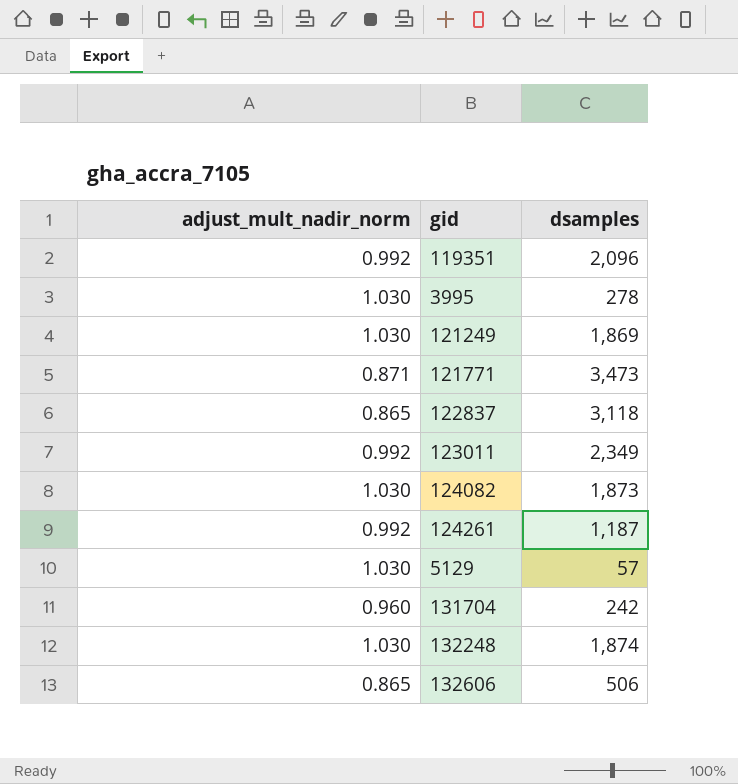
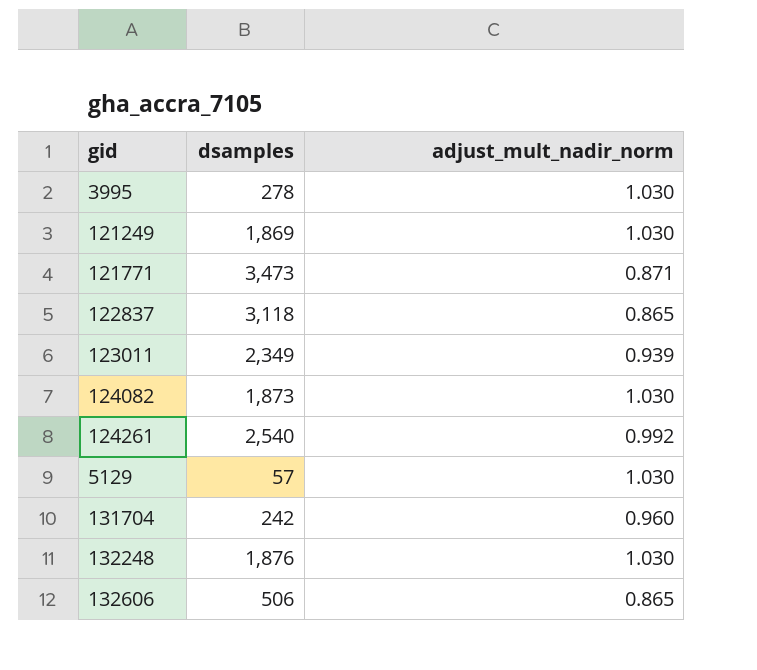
column adjust_mult_nadir_norm | position: 1 -> 3
row 119351: 0.992 | 2,096 -> none
123011 | adjust_mult_nadir_norm: 0.992 -> 0.939
124261 | dsamples: 1,187 -> 2,540
132248 | dsamples: 1,874 -> 1,876

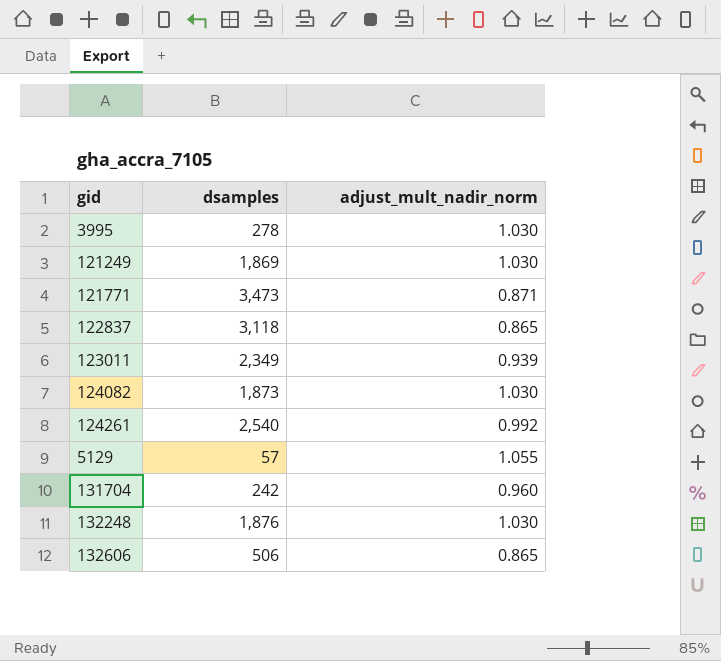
5129 | adjust_mult_nadir_norm: 1.030 -> 1.055

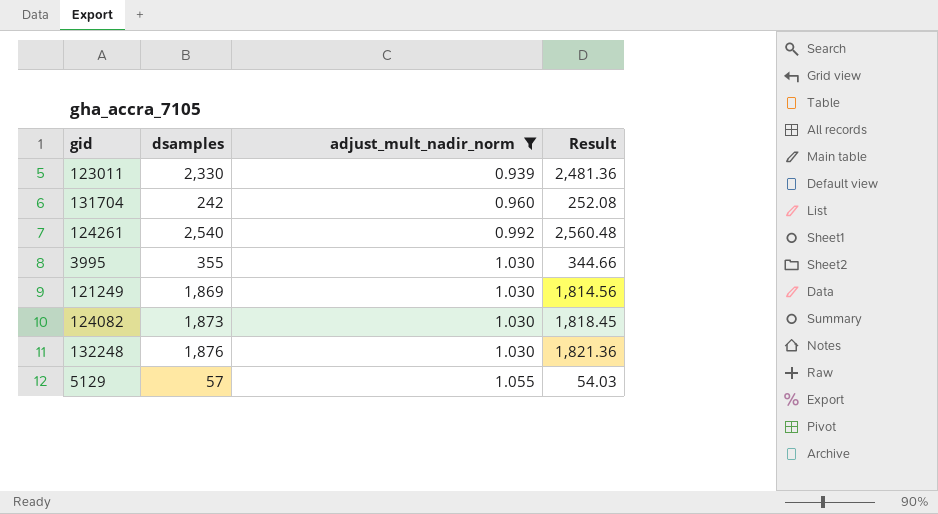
filter: none -> adjust_mult_nadir_norm >= 0.939
row order: none -> adjust_mult_nadir_norm ascending
column Result | formula: none -> [dsamples] / [adjust_mult_nadir_norm]
123011 | dsamples: 2,349 -> 2,330
3995 | dsamples: 278 -> 355

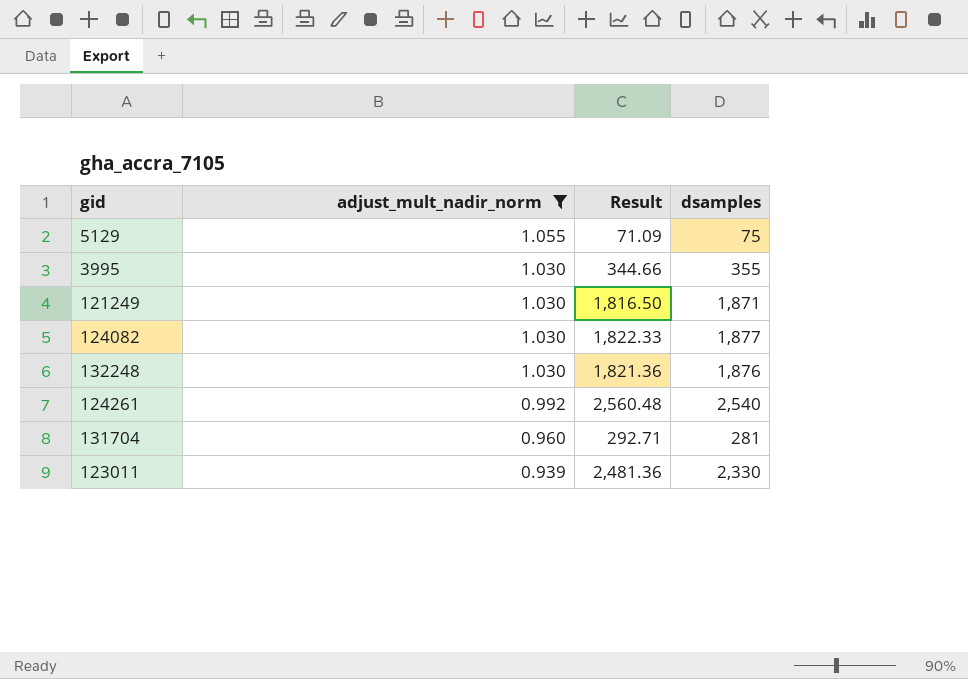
row order: adjust_mult_nadir_norm ascending -> adjust_mult_nadir_norm descending
column dsamples | position: 2 -> 4
5129 | Result: 54.03 -> 71.09
5129 | dsamples: 57 -> 75
121249 | Result: 1,814.56 -> 1,816.50
121249 | dsamples: 1,869 -> 1,871
124082 | Result: 1,818.45 -> 1,822.33
124082 | dsamples: 1,873 -> 1,877
131704 | Result: 252.08 -> 292.71
131704 | dsamples: 242 -> 281

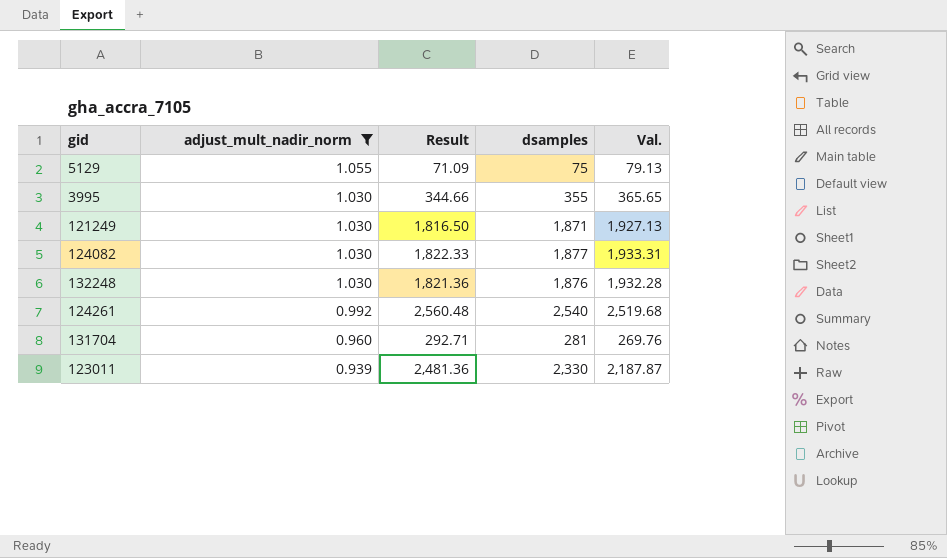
column Val. | formula: none -> [adjust_mult_nadir_norm] * [dsamples]

